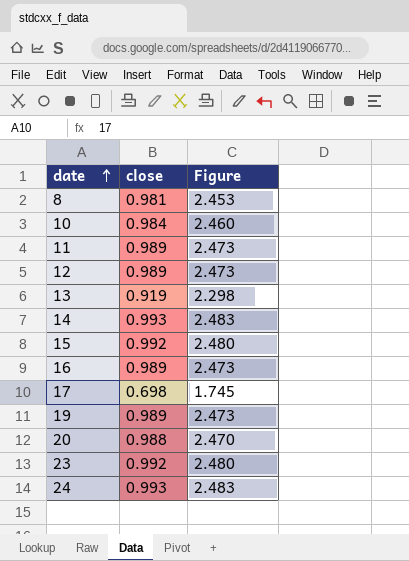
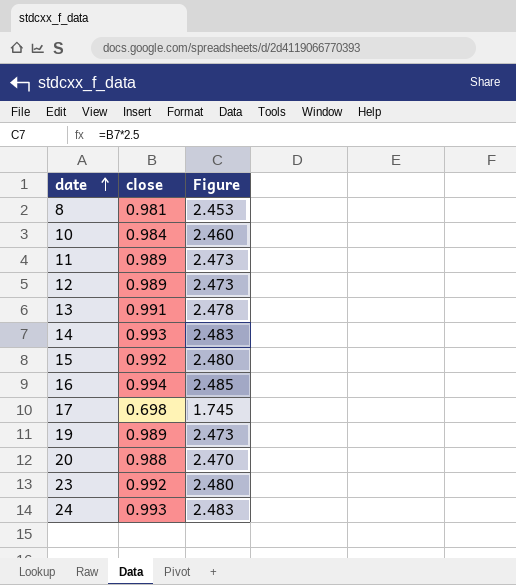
13 | close: 0.919 -> 0.991
13 | Figure: 2.298 -> 2.478
16 | close: 0.989 -> 0.994
16 | Figure: 2.473 -> 2.485

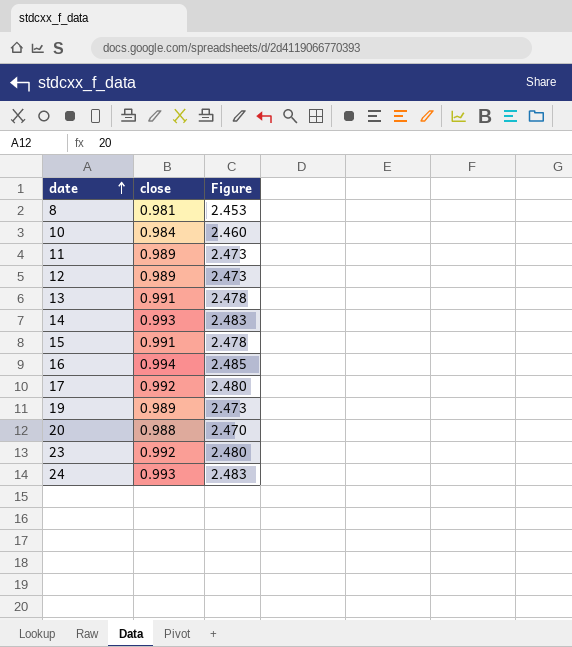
15 | close: 0.992 -> 0.991
15 | Figure: 2.480 -> 2.478
17 | close: 0.698 -> 0.992
17 | Figure: 1.745 -> 2.480

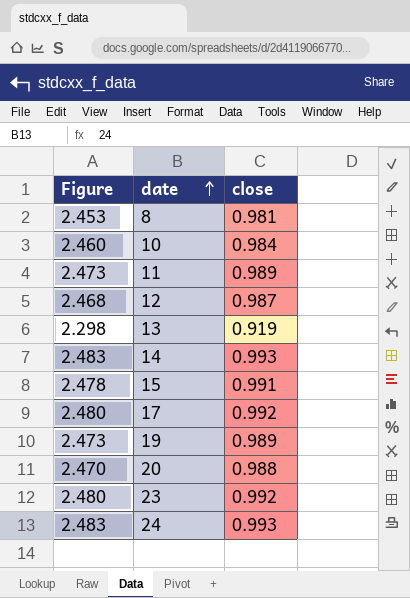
column Figure | position: 3 -> 1
row 16: 0.994 | 2.485 -> none
12 | Figure: 2.473 -> 2.468
12 | close: 0.989 -> 0.987
13 | Figure: 2.478 -> 2.298
13 | close: 0.991 -> 0.919

